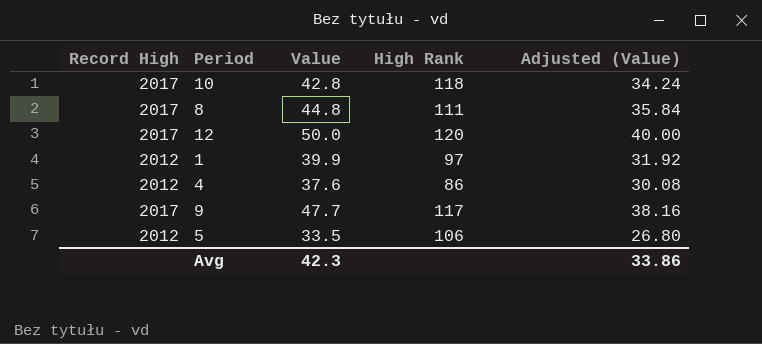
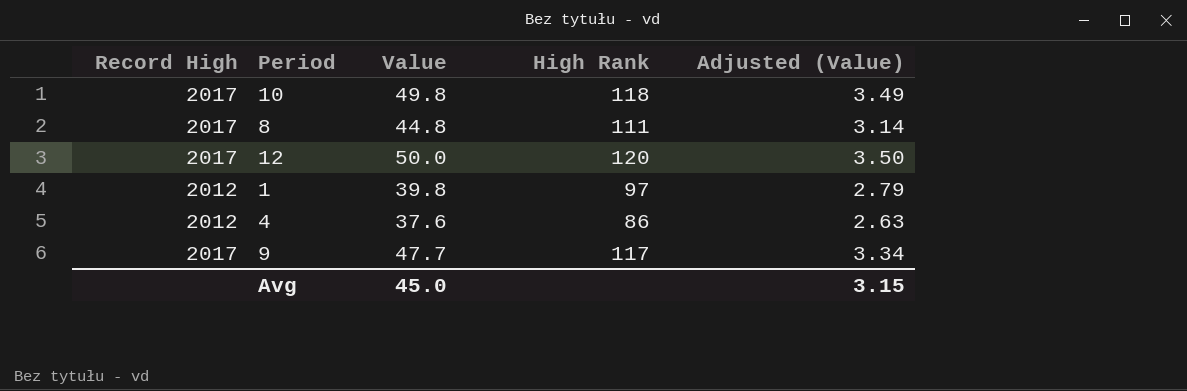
column Adjusted (Value) | formula: [Value] * 0.8 -> [Value] * 0.07
row 5: 2012 | 33.5 | 106 | 26.80 -> none
10 | Value: 42.8 -> 49.8
1 | Value: 39.9 -> 39.8
Avg | Value: 42.3 -> 45.0
Avg | Adjusted (Value): 33.86 -> 3.15

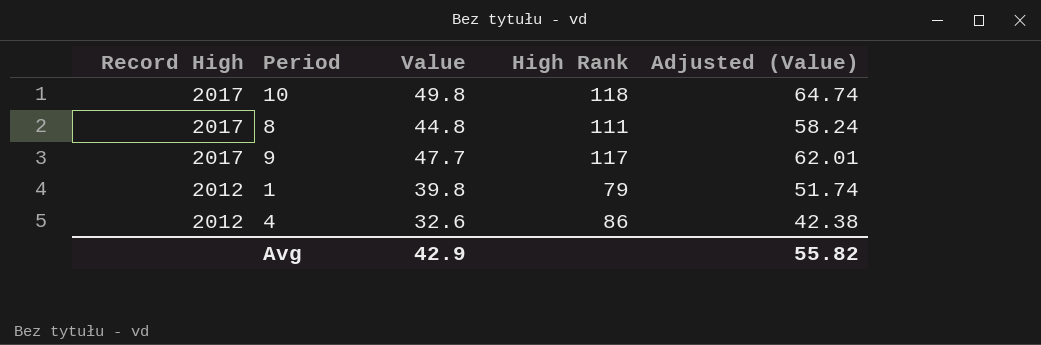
row order: none -> Record High descending
column Adjusted (Value) | formula: [Value] * 0.07 -> [Value] * 1.3
row 12: 2017 | 50.0 | 120 | 3.50 -> none
1 | High Rank: 97 -> 79
4 | Value: 37.6 -> 32.6
Avg | Value: 45.0 -> 42.9
Avg | Adjusted (Value): 3.15 -> 55.82

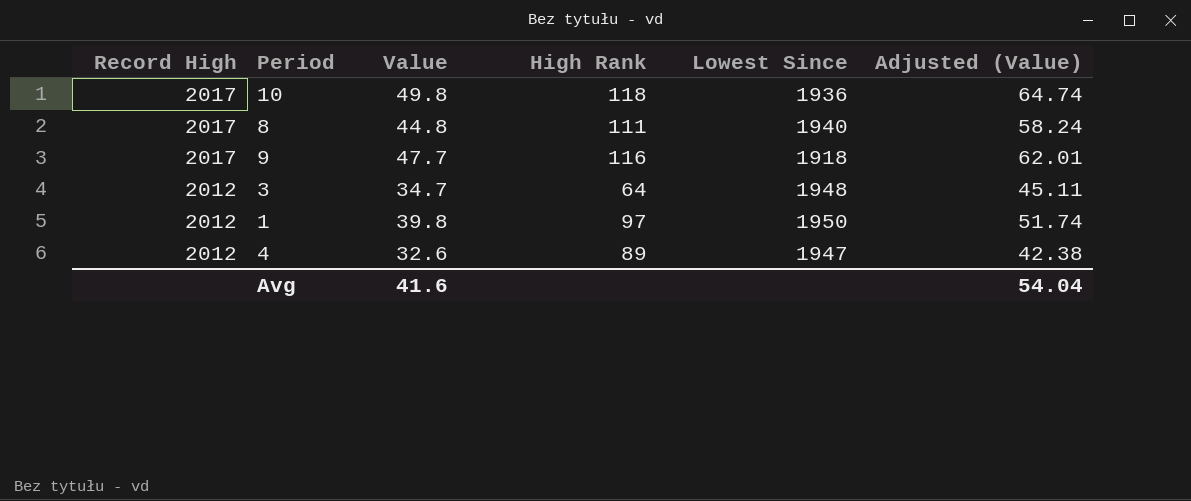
column Lowest Since | position: none -> 5
9 | High Rank: 117 -> 116
row 3: none -> 2012 | 34.7 | 64 | 1948 | 45.11
1 | High Rank: 79 -> 97
4 | High Rank: 86 -> 89
Avg | Value: 42.9 -> 41.6
Avg | Adjusted (Value): 55.82 -> 54.04

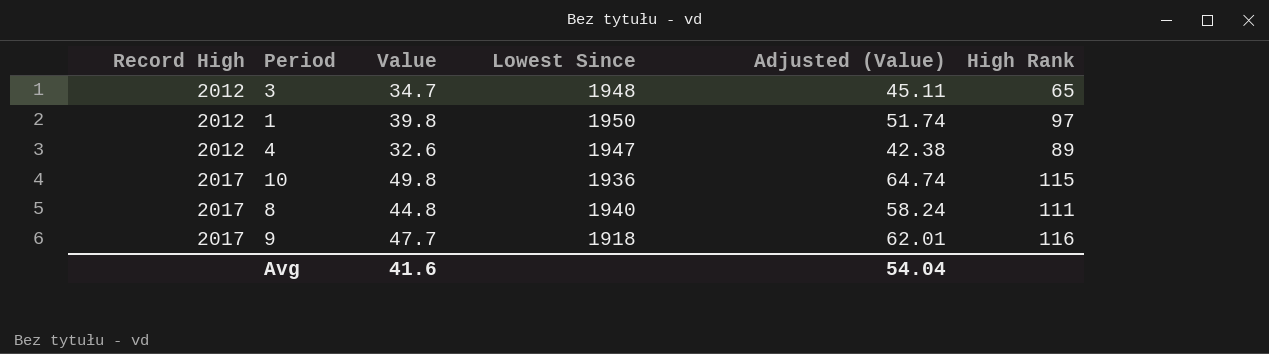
row order: Record High descending -> Record High ascending
column High Rank | position: 4 -> 6
3 | High Rank: 64 -> 65
10 | High Rank: 118 -> 115

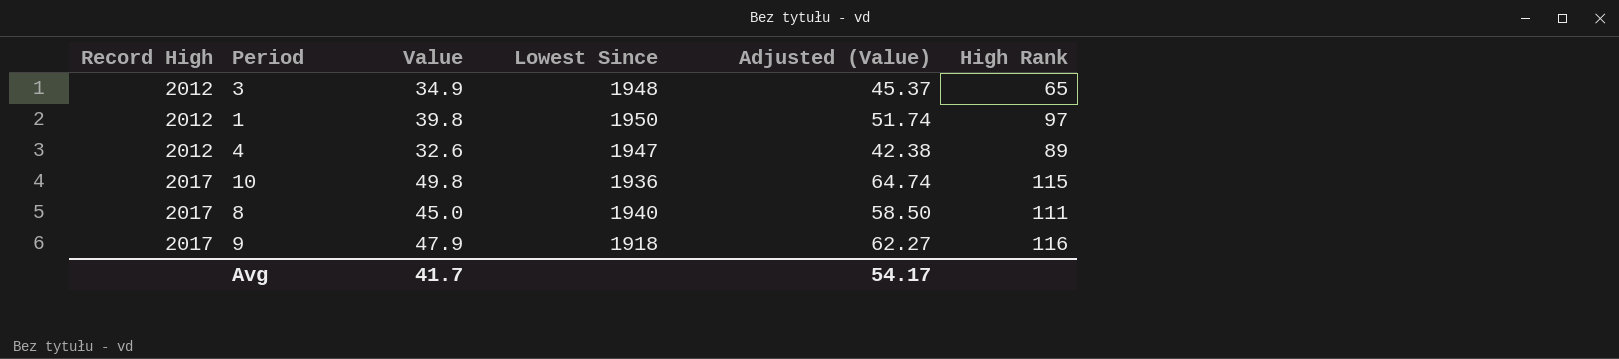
3 | Value: 34.7 -> 34.9
3 | Adjusted (Value): 45.11 -> 45.37
8 | Value: 44.8 -> 45.0
8 | Adjusted (Value): 58.24 -> 58.50
9 | Value: 47.7 -> 47.9
9 | Adjusted (Value): 62.01 -> 62.27
Avg | Value: 41.6 -> 41.7
Avg | Adjusted (Value): 54.04 -> 54.17

